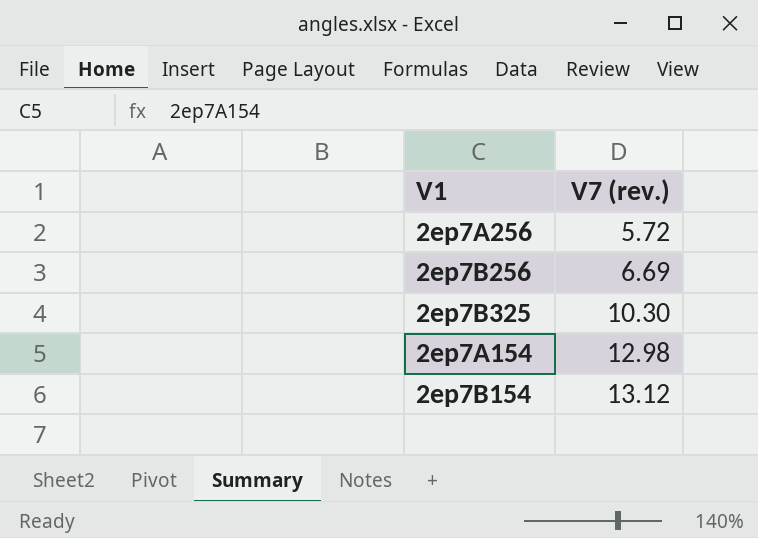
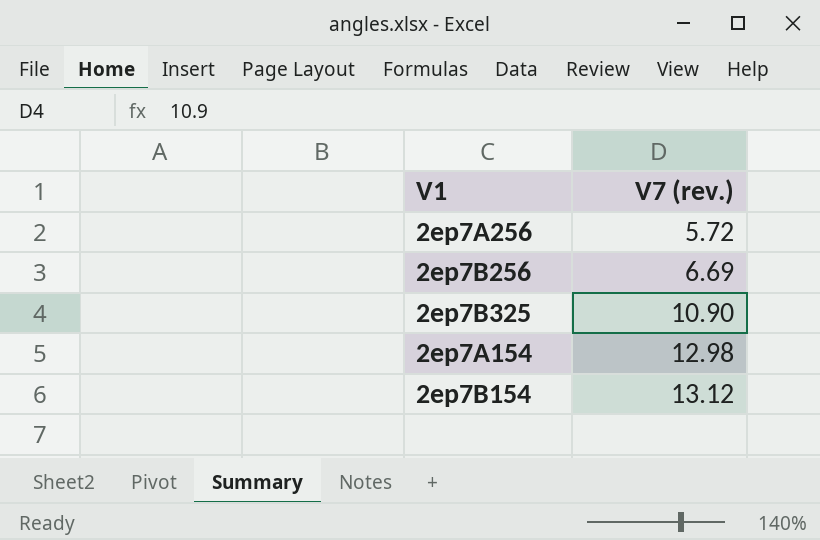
2ep7B325 | V7 (rev.): 10.30 -> 10.90

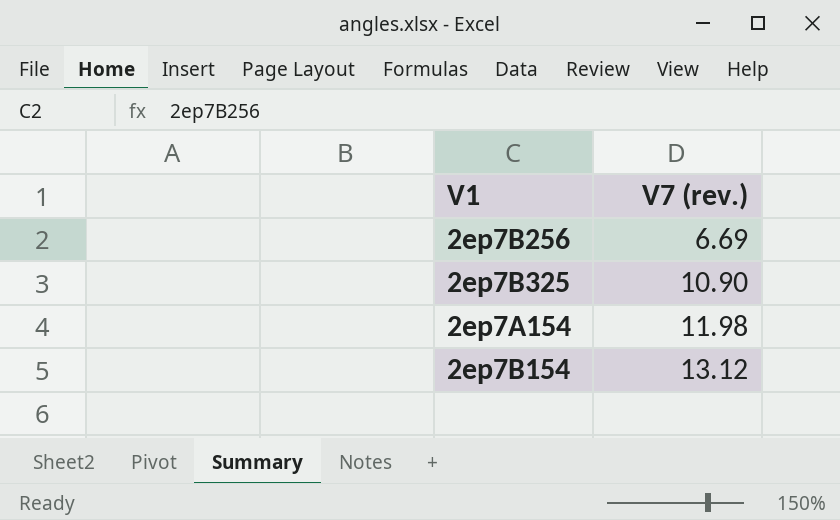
row 2ep7A256: 5.72 -> none
2ep7A154 | V7 (rev.): 12.98 -> 11.98

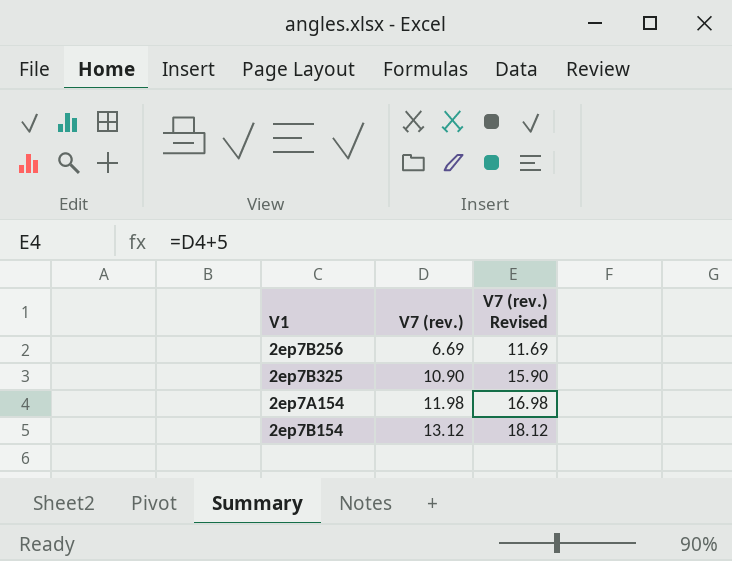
column V7 (rev.) Revised | formula: none -> [V7 (rev.)] + 5

